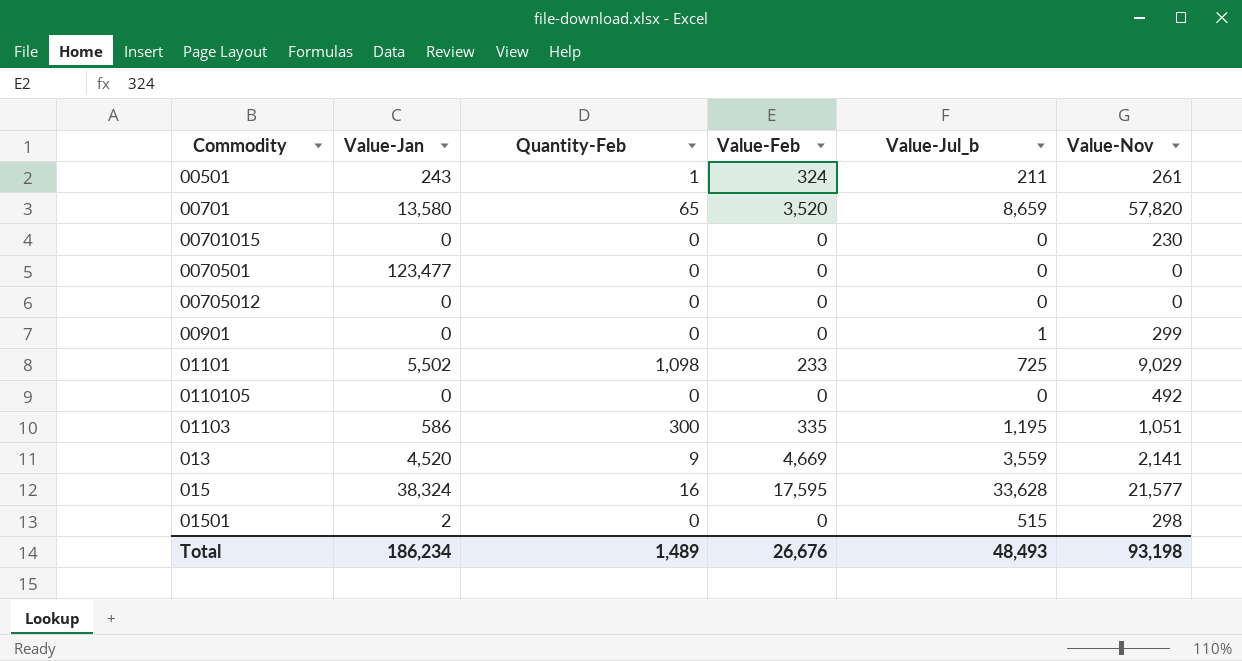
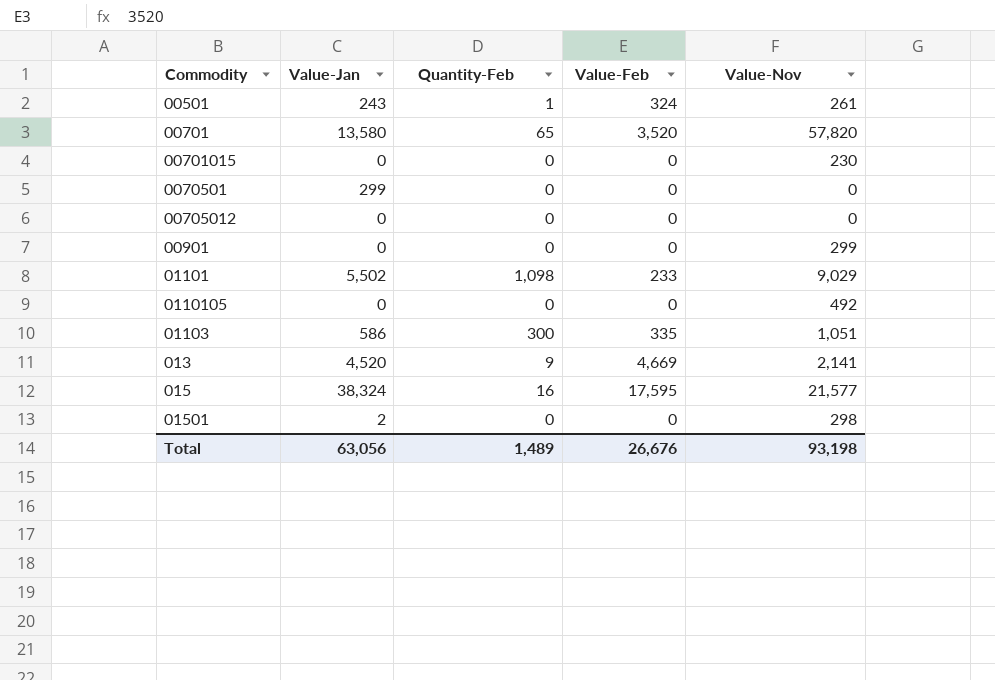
column Value-Jul_b | position: 5 -> none
0070501 | Value-Jan: 123,477 -> 299
Total | Value-Jan: 186,234 -> 63,056

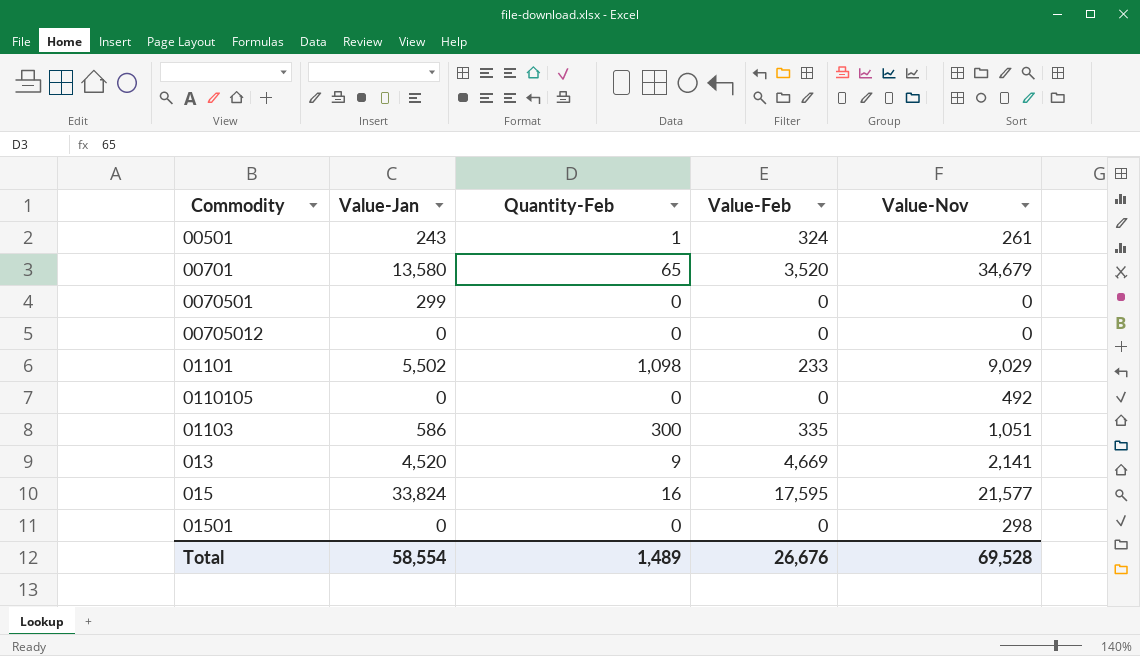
row 00701015: 0 | 0 | 0 | 230 -> none
row 00901: 0 | 0 | 0 | 299 -> none
00701 | Value-Nov: 57,820 -> 34,679
015 | Value-Jan: 38,324 -> 33,824
01501 | Value-Jan: 2 -> 0
Total | Value-Jan: 63,056 -> 58,554
Total | Value-Nov: 93,198 -> 69,528

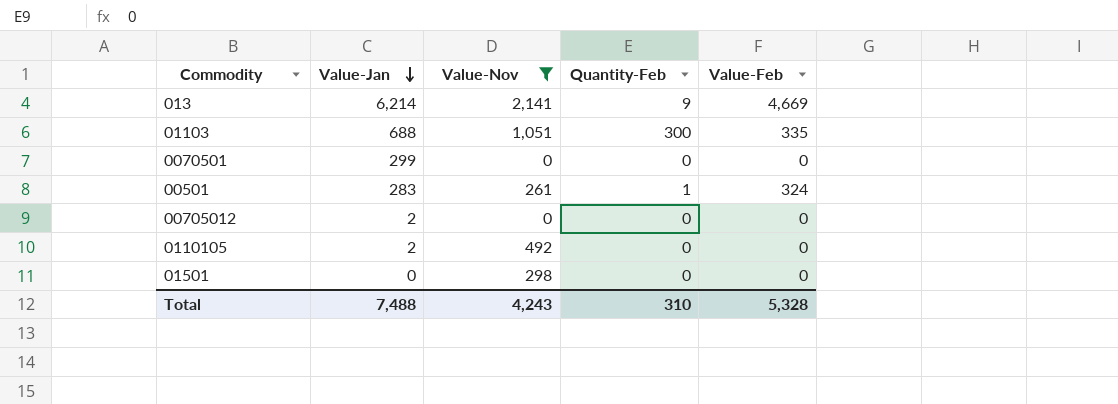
filter: none -> Value-Nov <= 2,141
row order: none -> Value-Jan descending
column Value-Nov | position: 5 -> 3
013 | Value-Jan: 4,520 -> 6,214
01103 | Value-Jan: 586 -> 688
00501 | Value-Jan: 243 -> 283
00705012 | Value-Jan: 0 -> 2
0110105 | Value-Jan: 0 -> 2
Total | Value-Jan: 58,554 -> 7,488
Total | Value-Nov: 69,528 -> 4,243
Total | Quantity-Feb: 1,489 -> 310
Total | Value-Feb: 26,676 -> 5,328

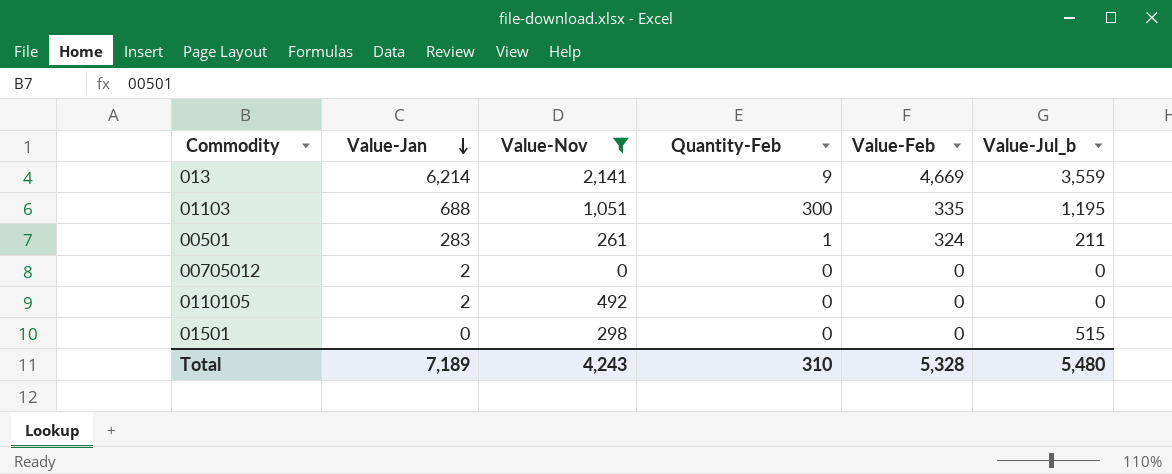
column Value-Jul_b | position: none -> 6
row 0070501: 299 | 0 | 0 | 0 -> none
Total | Value-Jan: 7,488 -> 7,189

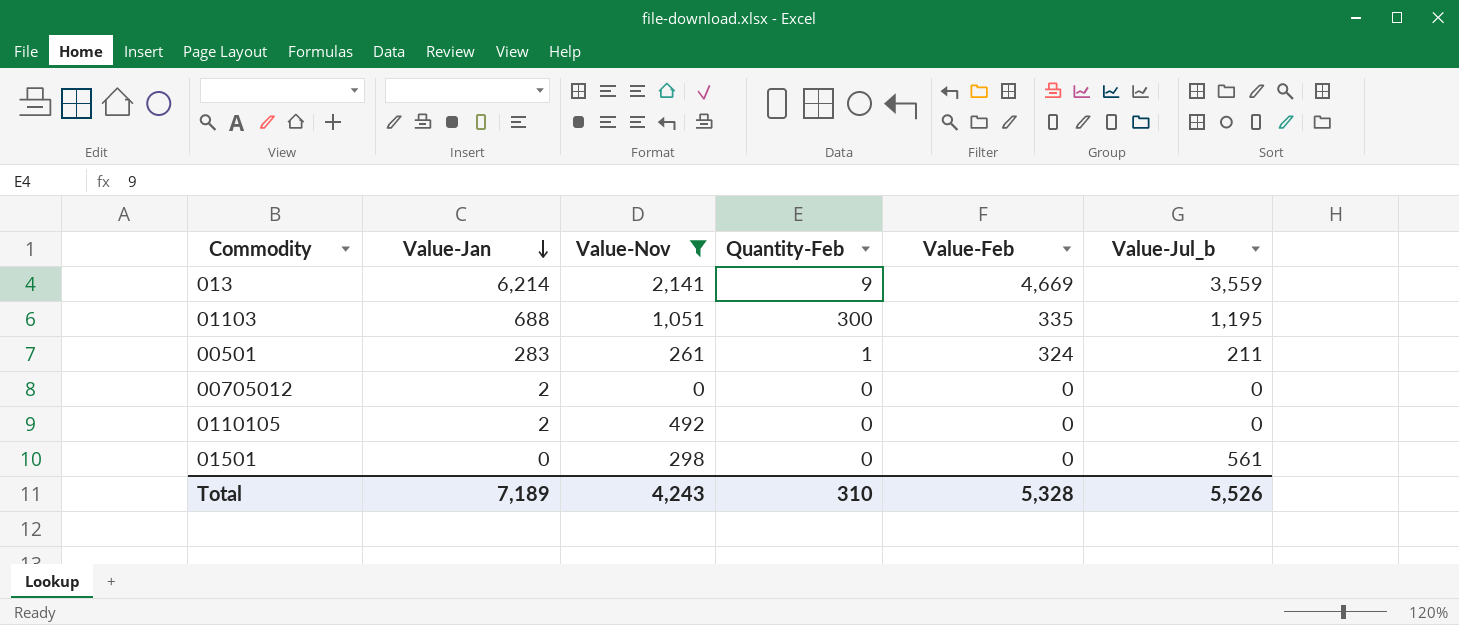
01501 | Value-Jul_b: 515 -> 561
Total | Value-Jul_b: 5,480 -> 5,526

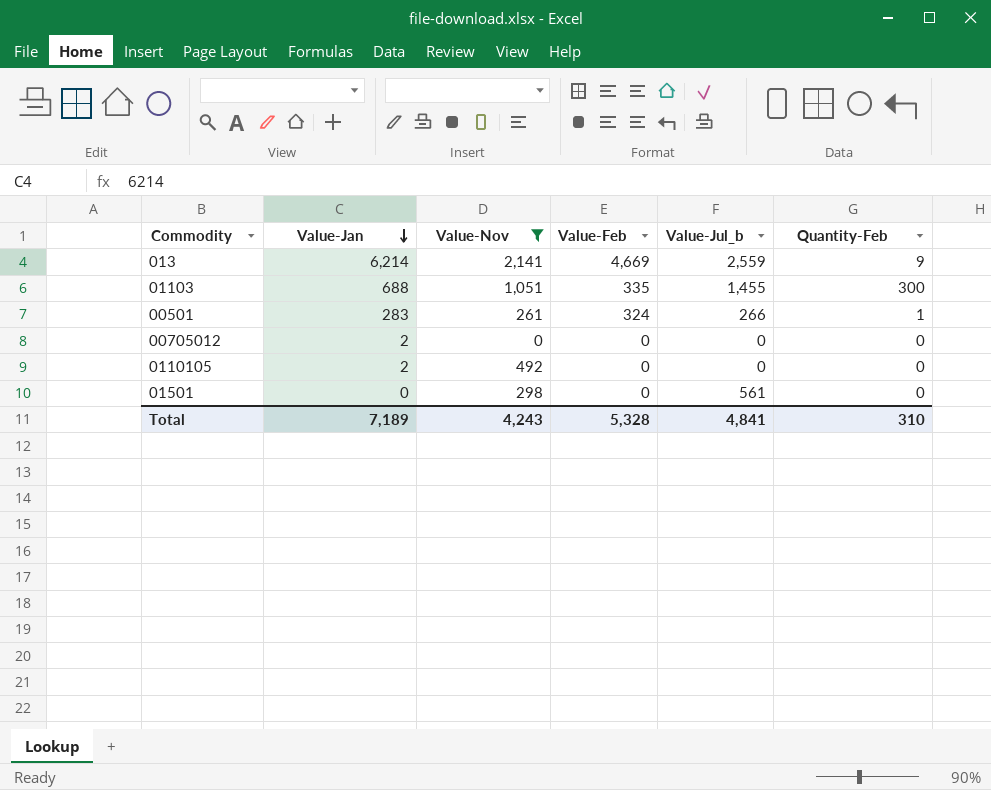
column Quantity-Feb | position: 4 -> 6
013 | Value-Jul_b: 3,559 -> 2,559
01103 | Value-Jul_b: 1,195 -> 1,455
00501 | Value-Jul_b: 211 -> 266
Total | Value-Jul_b: 5,526 -> 4,841

